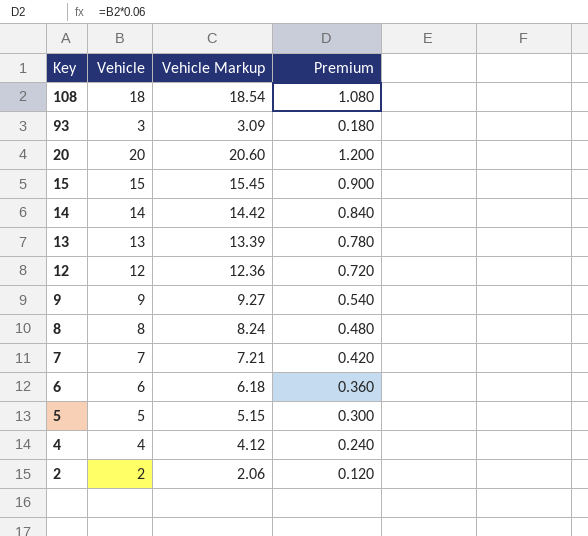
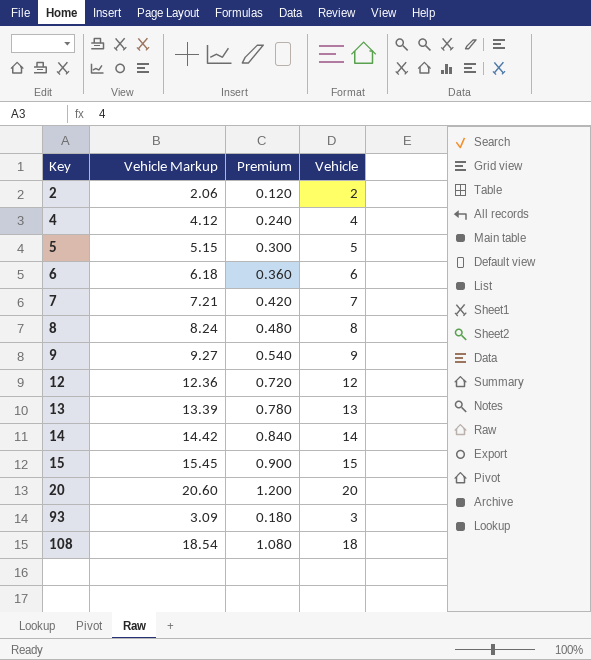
row order: Key descending -> Key ascending
column Vehicle | position: 2 -> 4

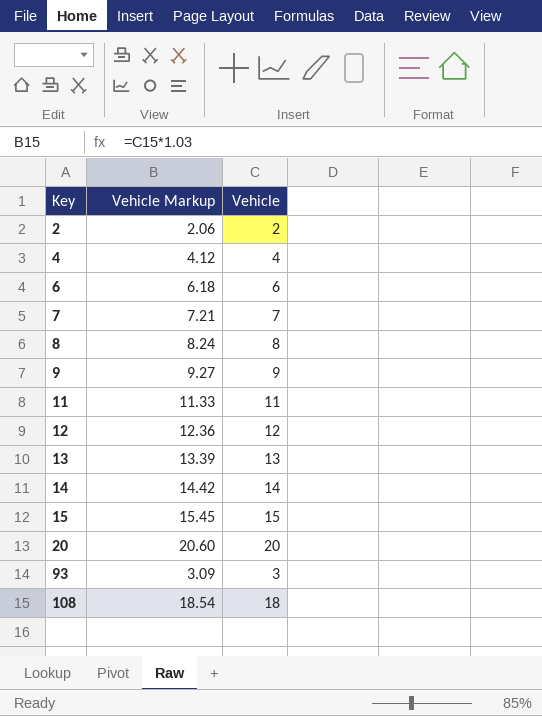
column Premium | formula: [Vehicle] * 0.06 -> none
row 5: 5.15 | 0.300 | 5 -> none
row 11: none -> 11.33 | 11

